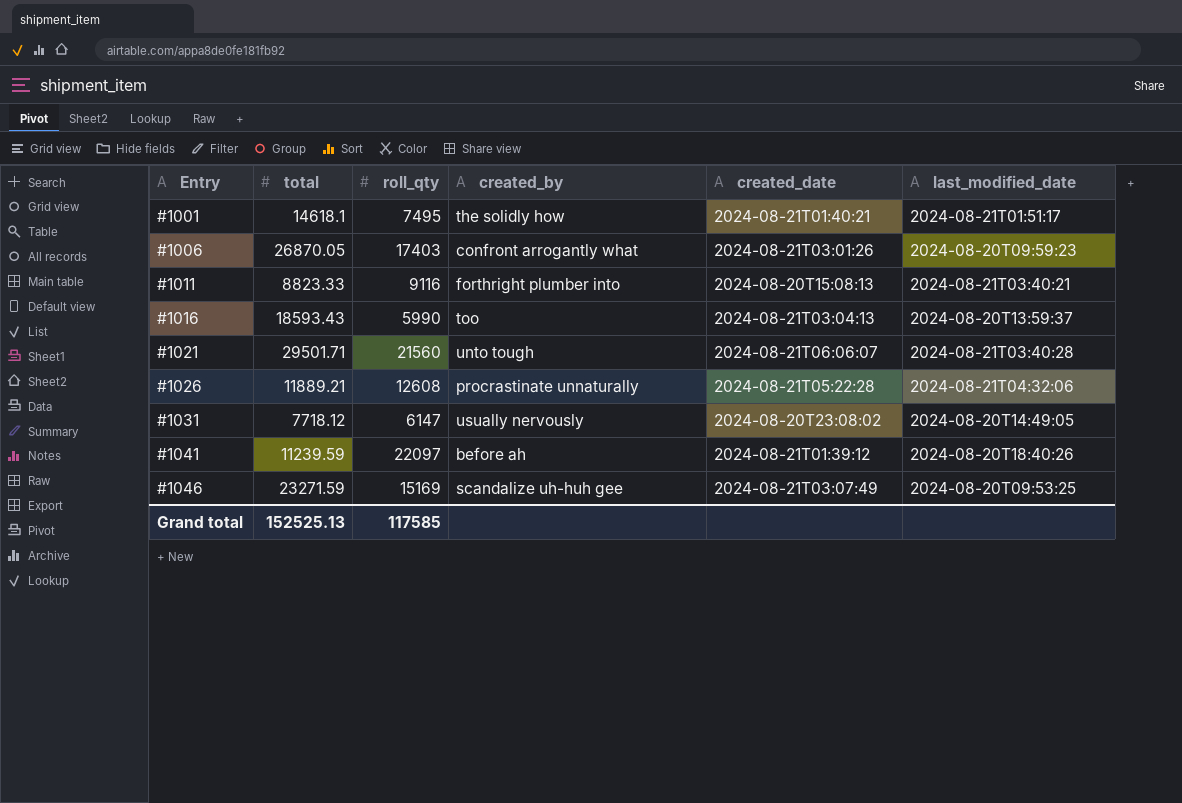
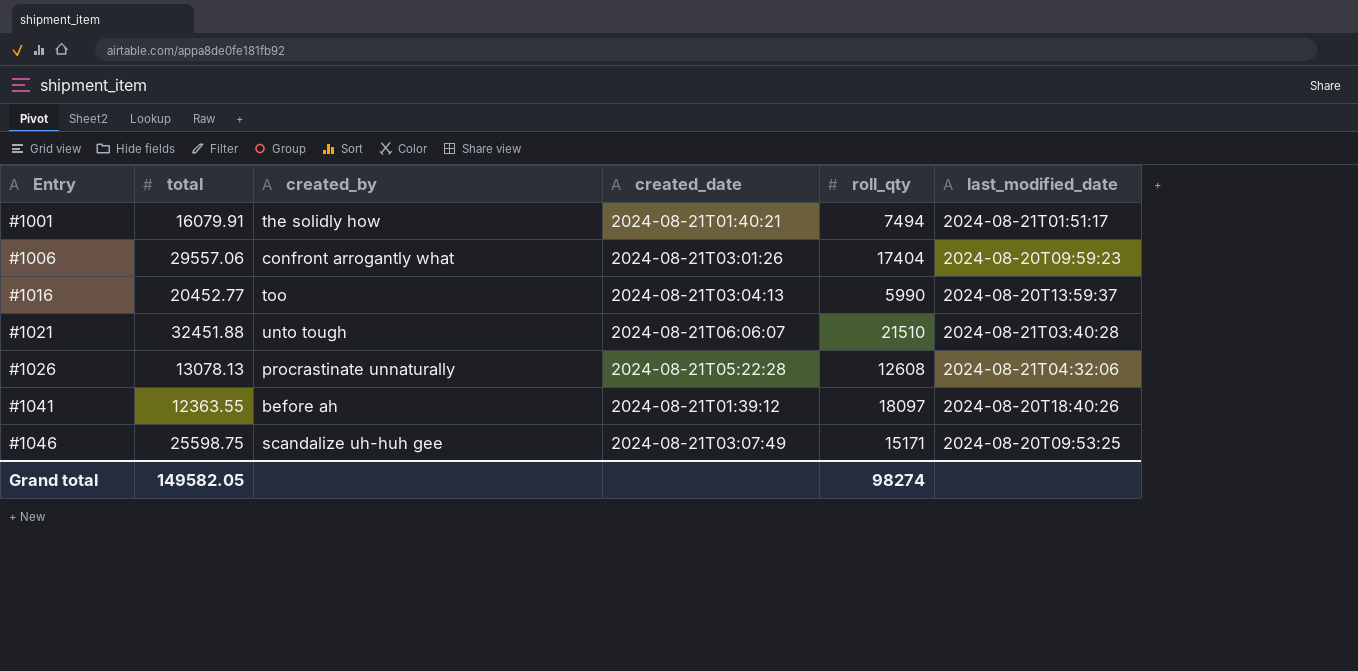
column roll_qty | position: 3 -> 5
row #1011: 8823.33 | 9116 | forthright plumber into | 2024-08-20T15:08:13 | 2024-08-21T03:40:21 -> none
row #1031: 7718.12 | 6147 | usually nervously | 2024-08-20T23:08:02 | 2024-08-20T14:49:05 -> none
#1001 | total: 14618.1 -> 16079.91
#1001 | roll_qty: 7495 -> 7494
#1006 | total: 26870.05 -> 29557.06
#1006 | roll_qty: 17403 -> 17404
#1016 | total: 18593.43 -> 20452.77
#1021 | total: 29501.71 -> 32451.88
#1021 | roll_qty: 21560 -> 21510
#1026 | total: 11889.21 -> 13078.13
#1041 | total: 11239.59 -> 12363.55
#1041 | roll_qty: 22097 -> 18097
#1046 | total: 23271.59 -> 25598.75
#1046 | roll_qty: 15169 -> 15171
Grand total | total: 152525.13 -> 149582.05
Grand total | roll_qty: 117585 -> 98274

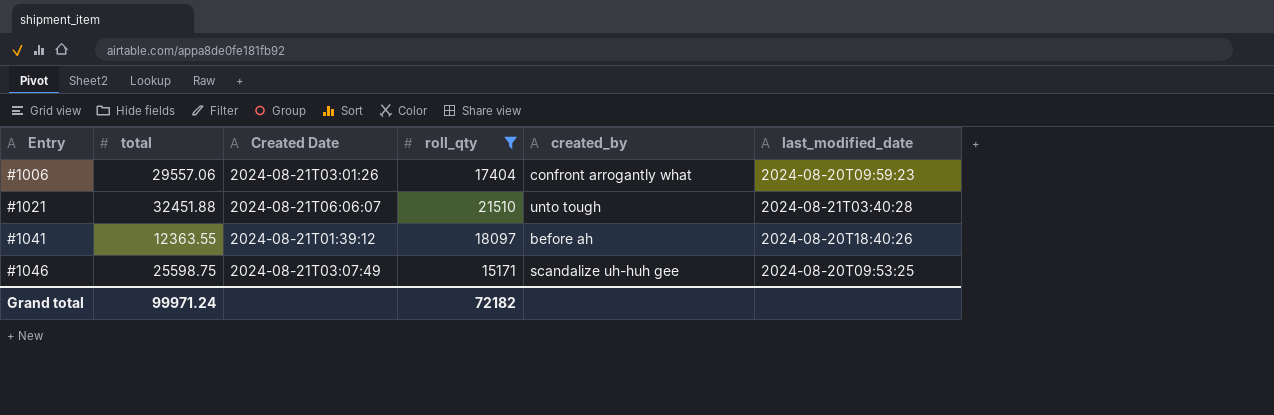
filter: none -> roll_qty >= 15171
column name: created_date -> Created Date
column created_by | position: 3 -> 5
Grand total | total: 149582.05 -> 99971.24
Grand total | roll_qty: 98274 -> 72182

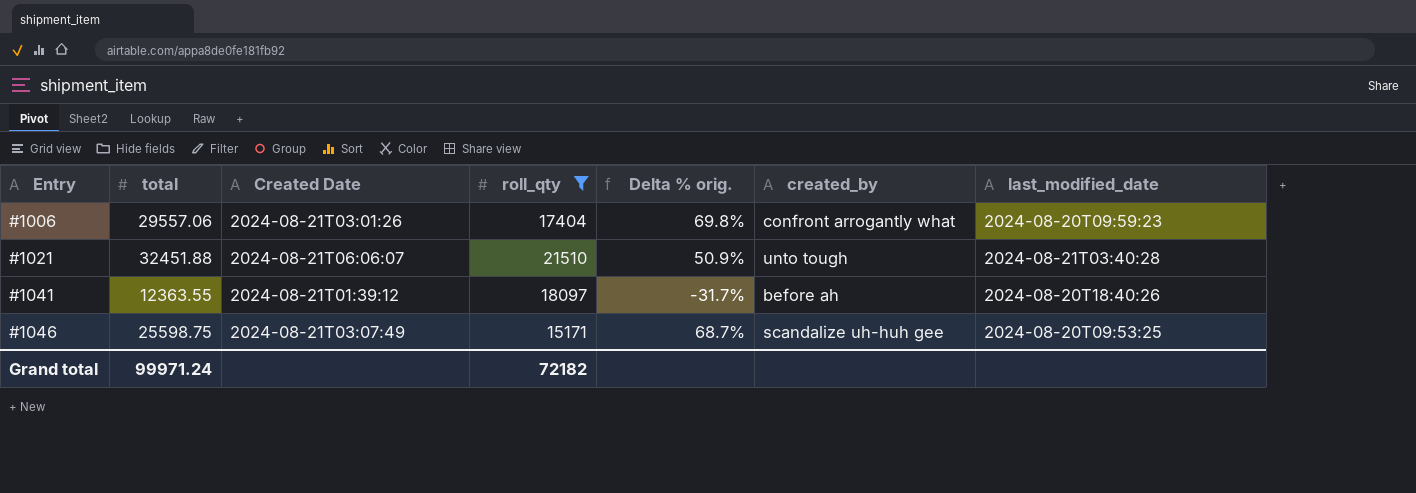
column Delta % orig. | formula: none -> ([total] - [roll_qty]) / [roll_qty]

